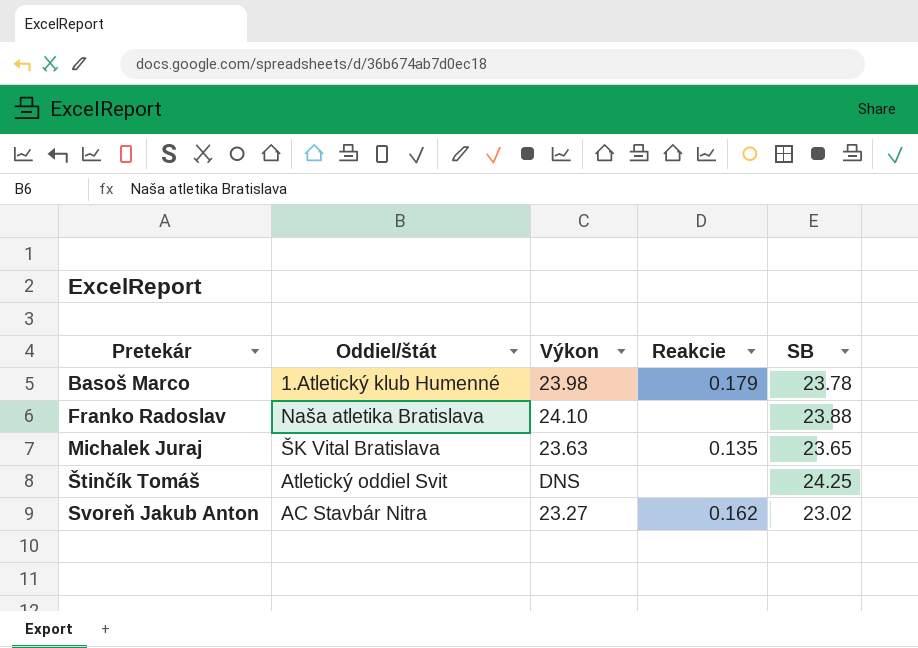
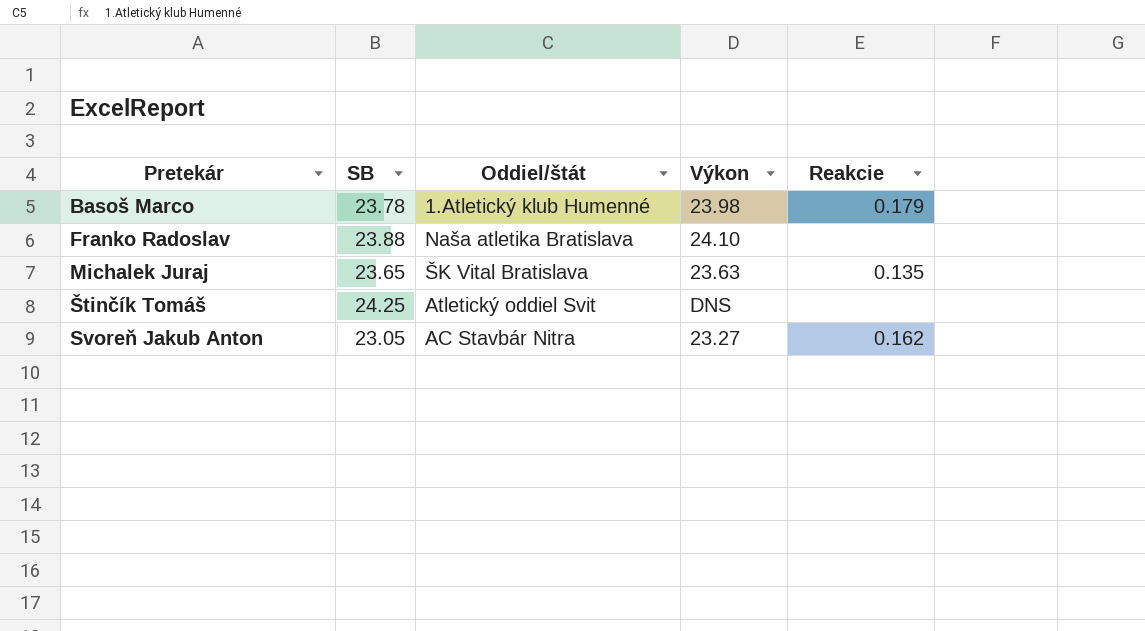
column SB | position: 5 -> 2
Svoreň Jakub Anton | SB: 23.02 -> 23.05

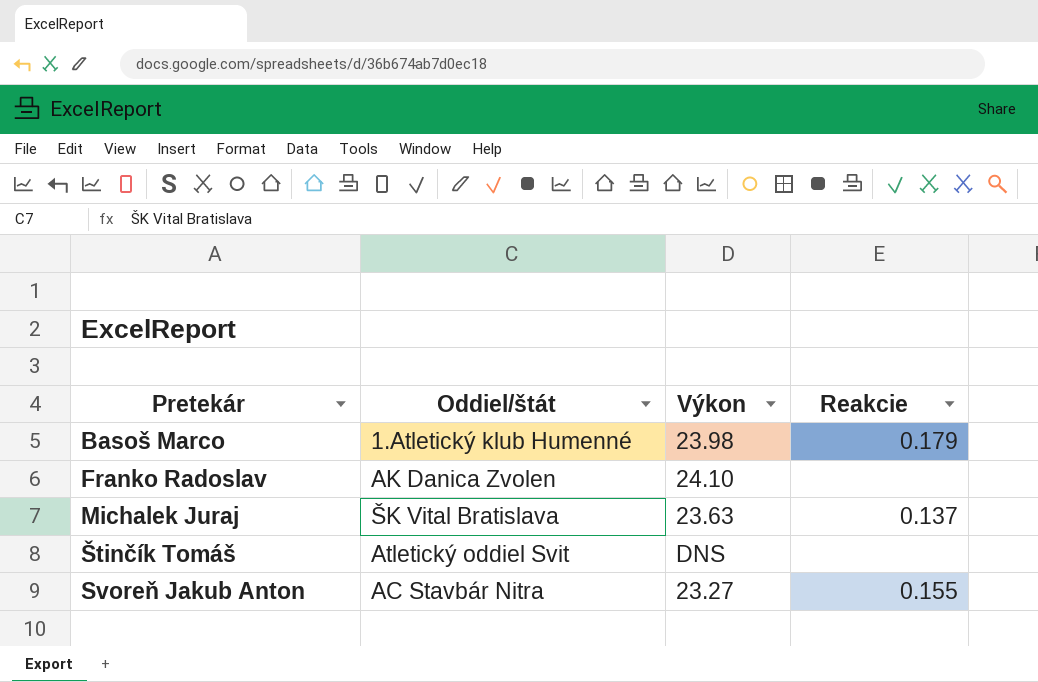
column SB | position: 2 -> none
Franko Radoslav | Oddiel/štát: Naša atletika Bratislava -> AK Danica Zvolen
Michalek Juraj | Reakcie: 0.135 -> 0.137
Svoreň Jakub Anton | Reakcie: 0.162 -> 0.155

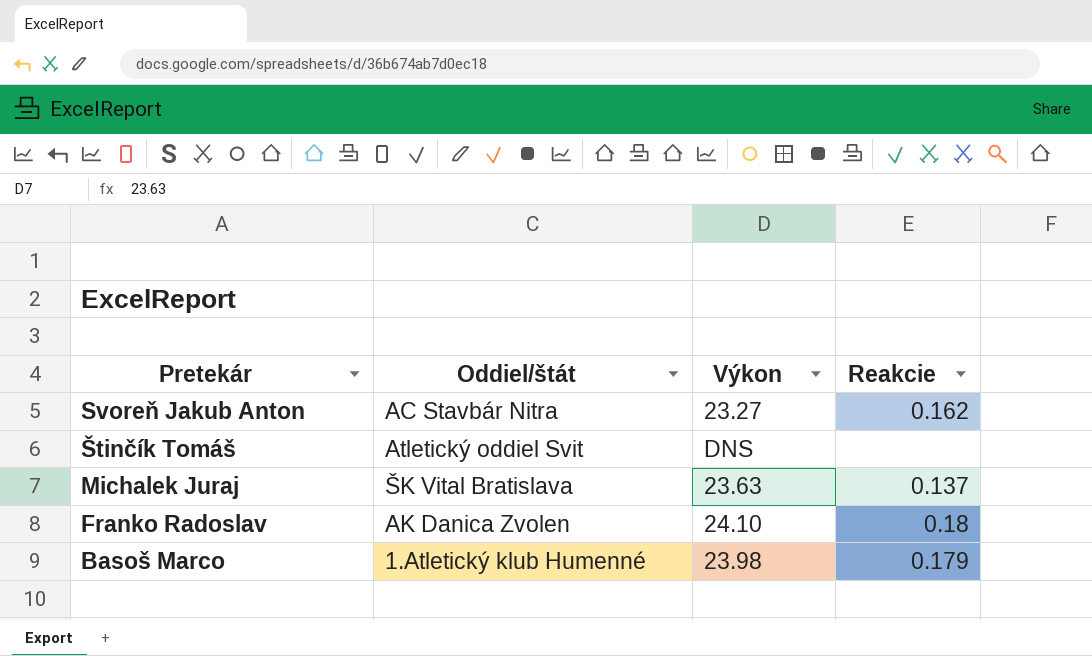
row order: Pretekár ascending -> Pretekár descending
Svoreň Jakub Anton | Reakcie: 0.155 -> 0.162
Franko Radoslav | Reakcie: none -> 0.18

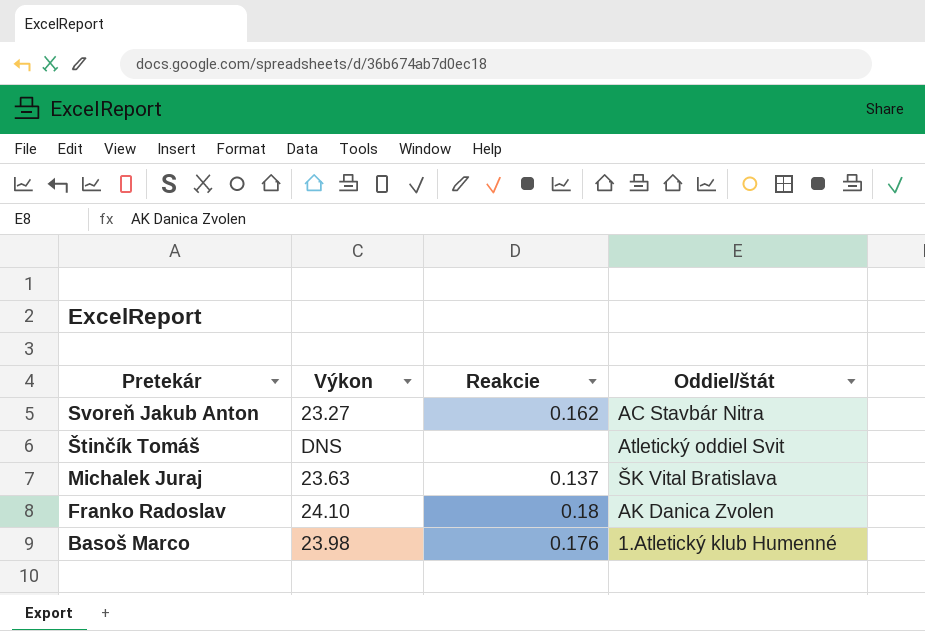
column Oddiel/štát | position: 2 -> 4
Basoš Marco | Reakcie: 0.179 -> 0.176

